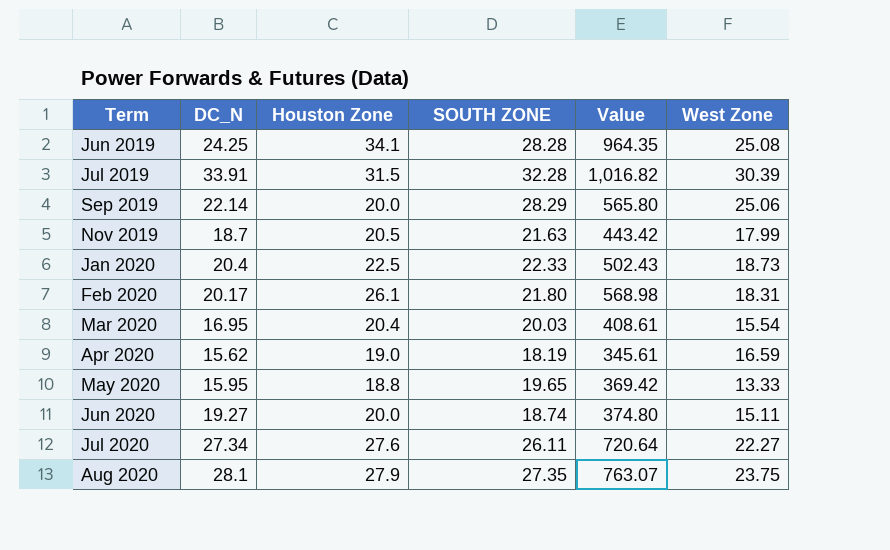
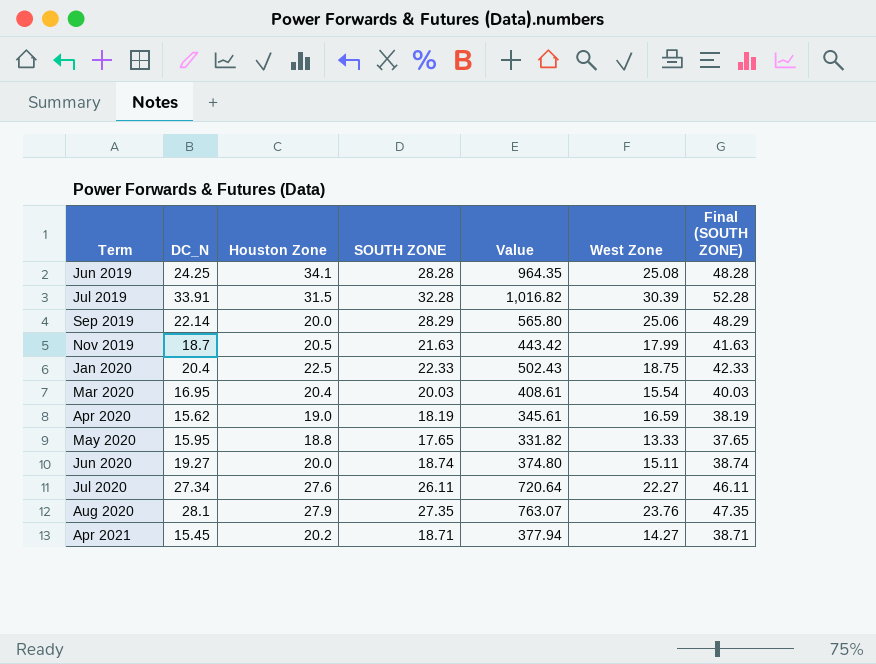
column Final (SOUTH ZONE) | formula: none -> [SOUTH ZONE] + 20
row Feb 2020: 20.17 | 26.1 | 21.80 | 568.98 | 18.31 -> none
Jan 2020 | West Zone: 18.73 -> 18.75
May 2020 | SOUTH ZONE: 19.65 -> 17.65
May 2020 | Value: 369.42 -> 331.82
Aug 2020 | West Zone: 23.75 -> 23.76
row Apr 2021: none -> 15.45 | 20.2 | 18.71 | 377.94 | 14.27 | 38.71

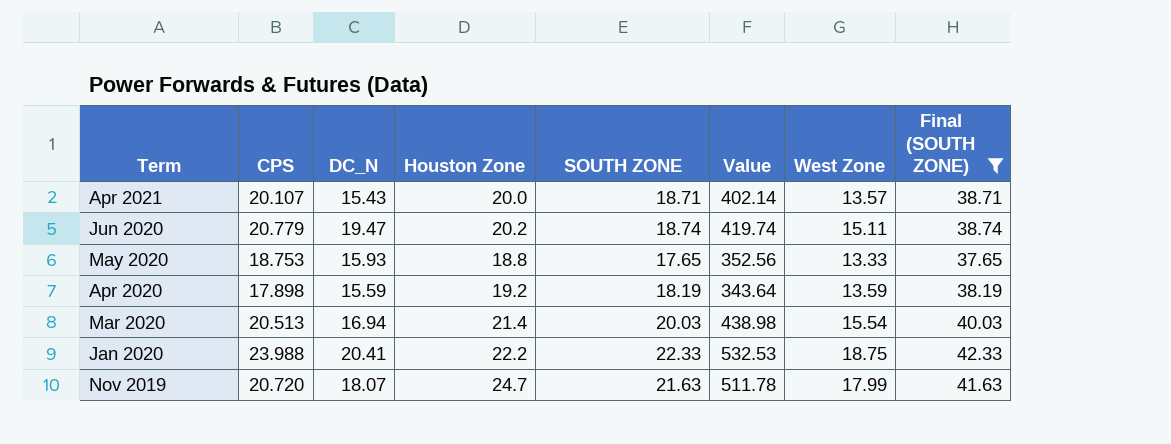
filter: none -> Final (SOUTH ZONE) <= 42.33
row order: Term ascending -> Term descending
column CPS | position: none -> 2
column Value | formula: [Houston Zone] * [SOUTH ZONE] -> [CPS] * [Houston Zone]
Apr 2021 | DC_N: 15.45 -> 15.43
Apr 2021 | Houston Zone: 20.2 -> 20.0
Apr 2021 | West Zone: 14.27 -> 13.57
Jun 2020 | DC_N: 19.27 -> 19.47
Jun 2020 | Houston Zone: 20.0 -> 20.2
May 2020 | DC_N: 15.95 -> 15.93
Apr 2020 | DC_N: 15.62 -> 15.59
Apr 2020 | Houston Zone: 19.0 -> 19.2
Apr 2020 | West Zone: 16.59 -> 13.59
Mar 2020 | DC_N: 16.95 -> 16.94
Mar 2020 | Houston Zone: 20.4 -> 21.4
Jan 2020 | DC_N: 20.4 -> 20.41
Jan 2020 | Houston Zone: 22.5 -> 22.2
Nov 2019 | DC_N: 18.7 -> 18.07
Nov 2019 | Houston Zone: 20.5 -> 24.7

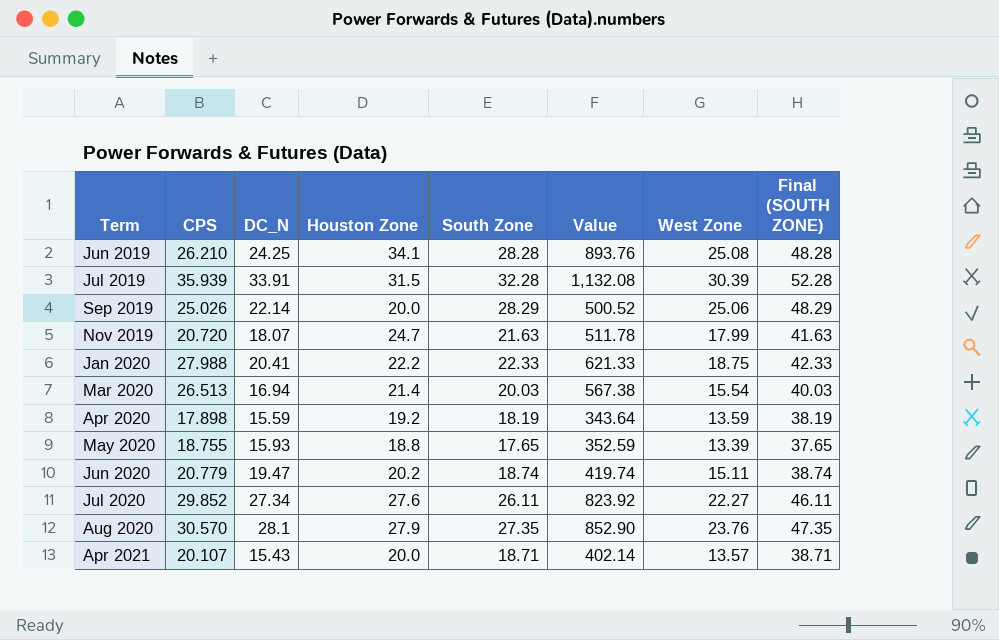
filter: Final (SOUTH ZONE) <= 42.33 -> none
row order: Term descending -> Term ascending
column name: SOUTH ZONE -> South Zone
Jan 2020 | CPS: 23.988 -> 27.988
Jan 2020 | Value: 532.53 -> 621.33
Mar 2020 | CPS: 20.513 -> 26.513
Mar 2020 | Value: 438.98 -> 567.38
May 2020 | CPS: 18.753 -> 18.755
May 2020 | Value: 352.56 -> 352.59
May 2020 | West Zone: 13.33 -> 13.39

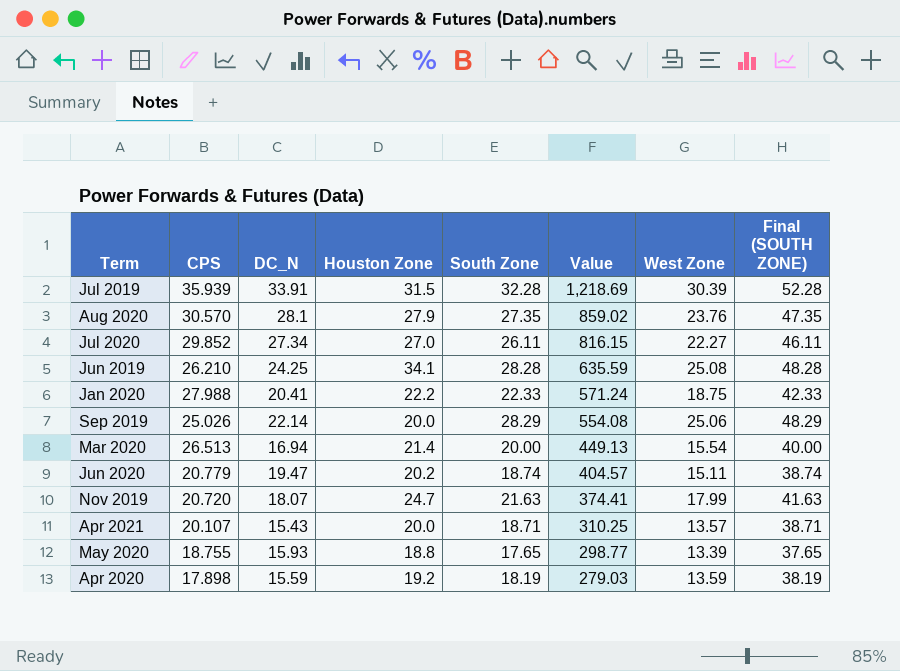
row order: Term ascending -> Value descending
column Value | formula: [CPS] * [Houston Zone] -> [CPS] * [DC_N]
Jul 2020 | Houston Zone: 27.6 -> 27.0
Mar 2020 | South Zone: 20.03 -> 20.00
Mar 2020 | Final (SOUTH ZONE): 40.03 -> 40.00

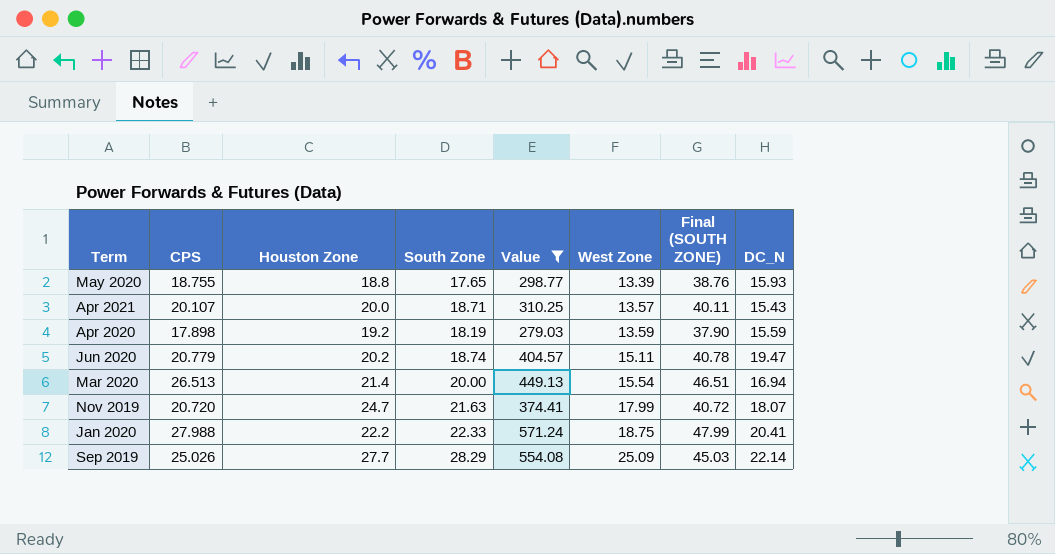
filter: none -> Value <= 571.24
row order: Value descending -> West Zone ascending
column Final (SOUTH ZONE) | formula: [South Zone] + 20 -> [CPS] + 20
column DC_N | position: 3 -> 8
Sep 2019 | Houston Zone: 20.0 -> 27.7
Sep 2019 | West Zone: 25.06 -> 25.09

